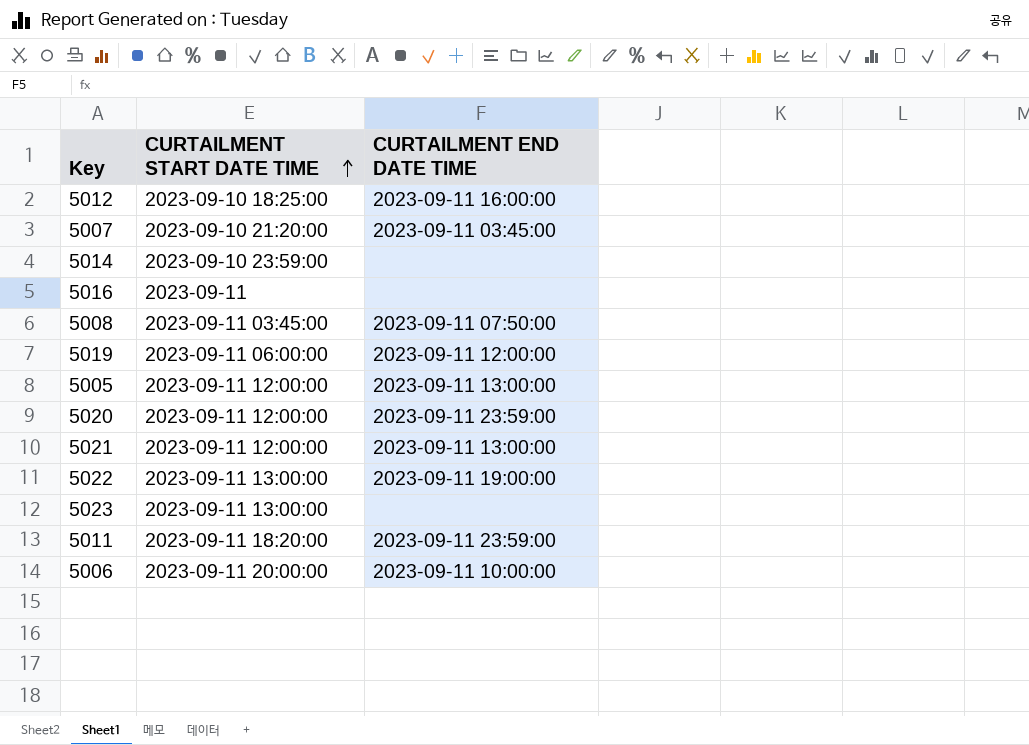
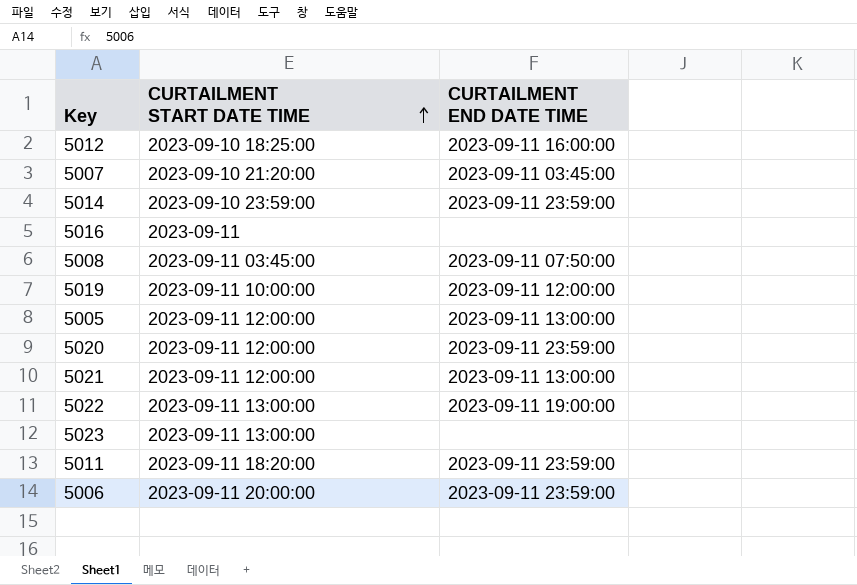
5014 | CURTAILMENT END DATE TIME: none -> 2023-09-11 23:59:00
5019 | CURTAILMENT START DATE TIME: 2023-09-11 06:00:00 -> 2023-09-11 10:00:00
5006 | CURTAILMENT END DATE TIME: 2023-09-11 10:00:00 -> 2023-09-11 23:59:00

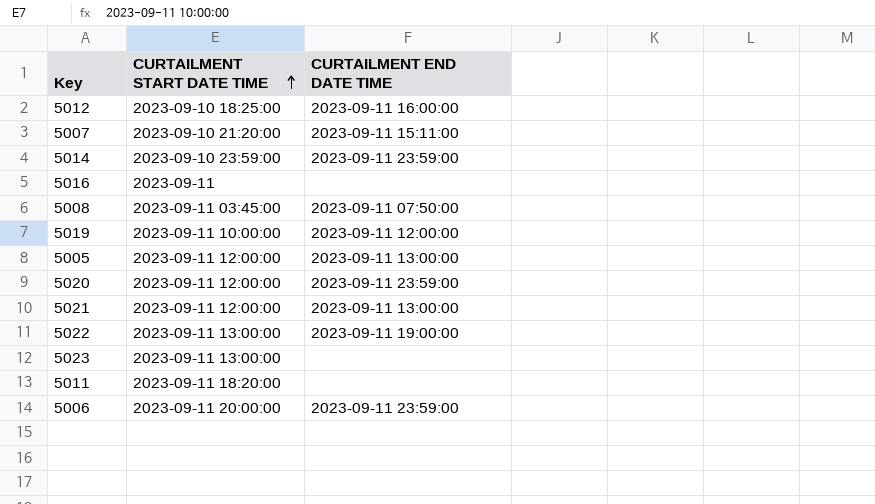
5007 | CURTAILMENT END DATE TIME: 2023-09-11 03:45:00 -> 2023-09-11 15:11:00
5011 | CURTAILMENT END DATE TIME: 2023-09-11 23:59:00 -> none

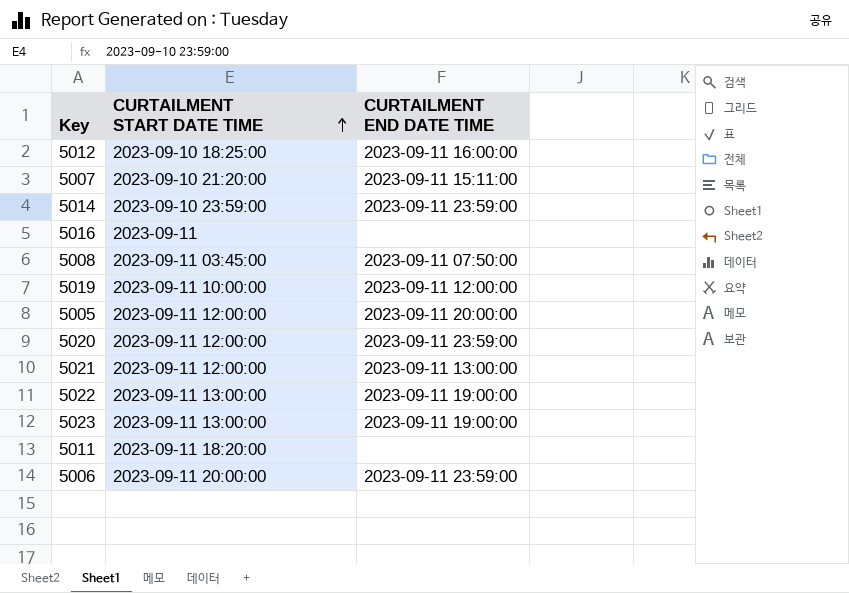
5005 | CURTAILMENT END DATE TIME: 2023-09-11 13:00:00 -> 2023-09-11 20:00:00
5023 | CURTAILMENT END DATE TIME: none -> 2023-09-11 19:00:00

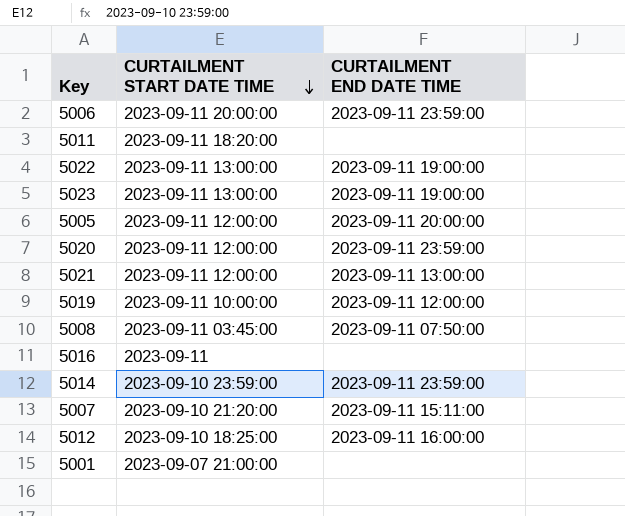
row order: CURTAILMENT START DATE TIME ascending -> CURTAILMENT START DATE TIME descending
row 5001: none -> 2023-09-07 21:00:00 | none

